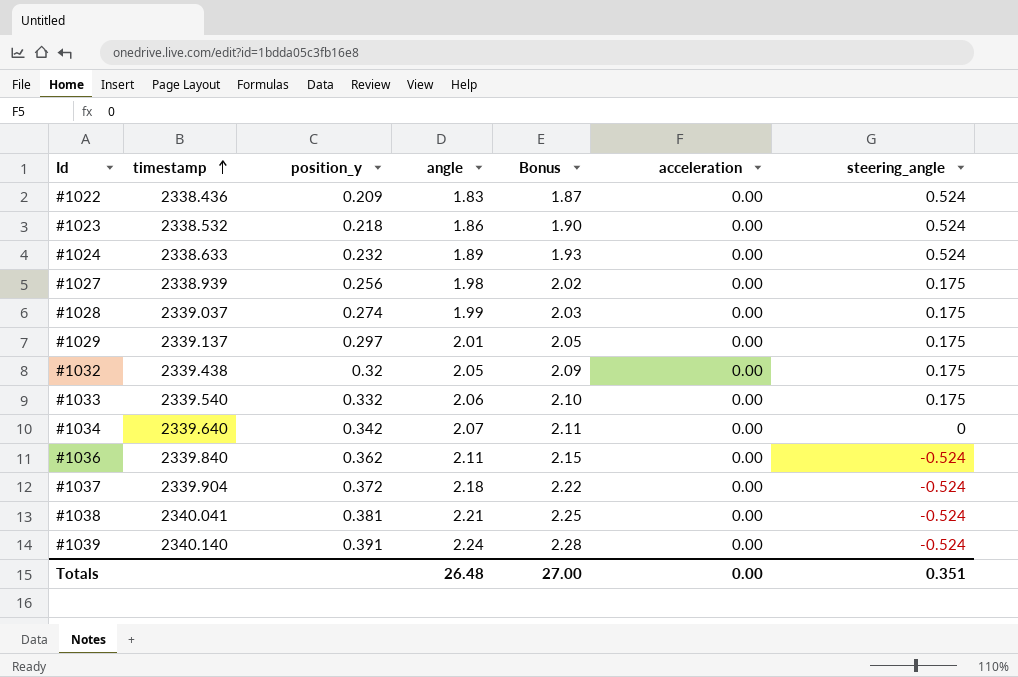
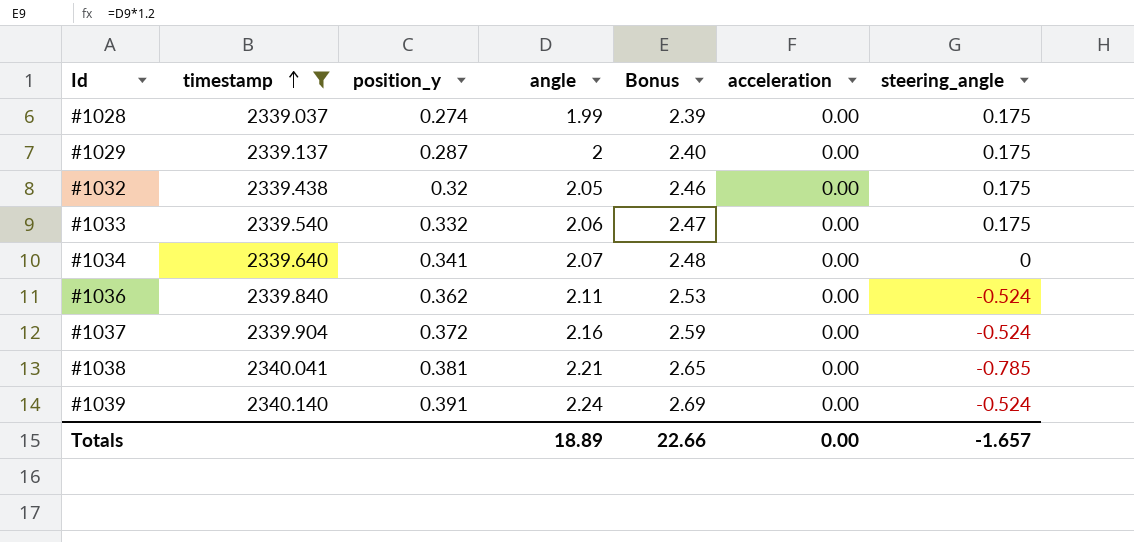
filter: none -> timestamp >= 2339.037
column Bonus | formula: [angle] * 1.02 -> [angle] * 1.2
#1029 | position_y: 0.297 -> 0.287
#1029 | angle: 2.01 -> 2
#1034 | position_y: 0.342 -> 0.341
#1037 | angle: 2.18 -> 2.16
#1038 | steering_angle: -0.524 -> -0.785
Totals | angle: 26.48 -> 18.89
Totals | Bonus: 27.00 -> 22.66
Totals | steering_angle: 0.351 -> -1.657

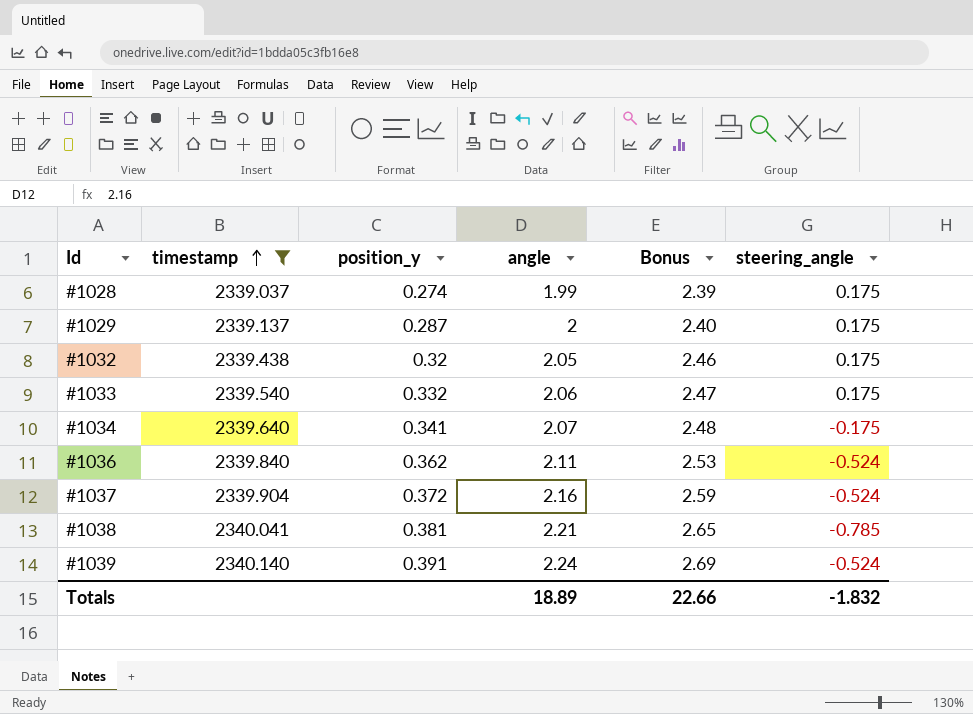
column acceleration | position: 6 -> none
#1034 | steering_angle: 0 -> -0.175
Totals | steering_angle: -1.657 -> -1.832

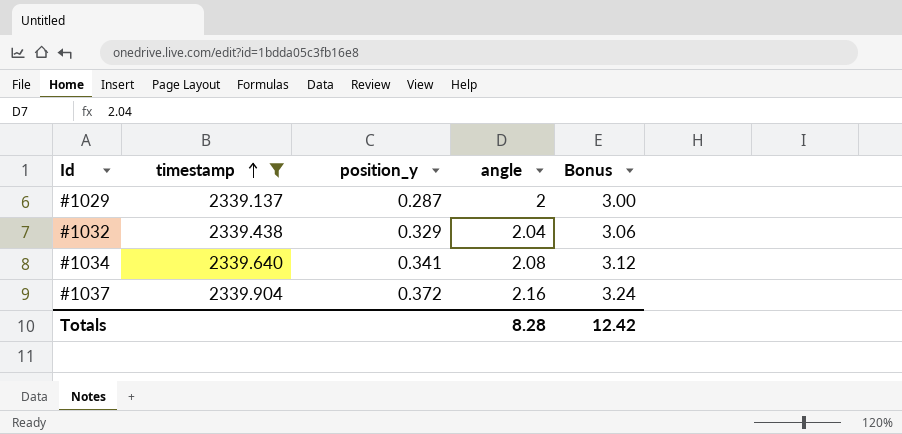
column steering_angle | position: 6 -> none
column Bonus | formula: [angle] * 1.2 -> [angle] * 1.5
row #1028: 2339.037 | 0.274 | 1.99 | 2.39 | 0.175 -> none
row #1033: 2339.540 | 0.332 | 2.06 | 2.47 | 0.175 -> none
row #1036: 2339.840 | 0.362 | 2.11 | 2.53 | -0.524 -> none
row #1038: 2340.041 | 0.381 | 2.21 | 2.65 | -0.785 -> none
row #1039: 2340.140 | 0.391 | 2.24 | 2.69 | -0.524 -> none
#1032 | position_y: 0.32 -> 0.329
#1032 | angle: 2.05 -> 2.04
#1034 | angle: 2.07 -> 2.08
Totals | angle: 18.89 -> 8.28
Totals | Bonus: 22.66 -> 12.42

